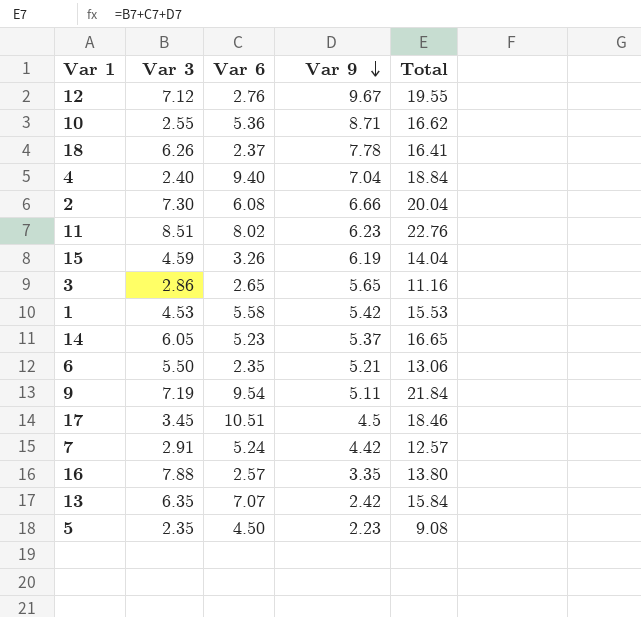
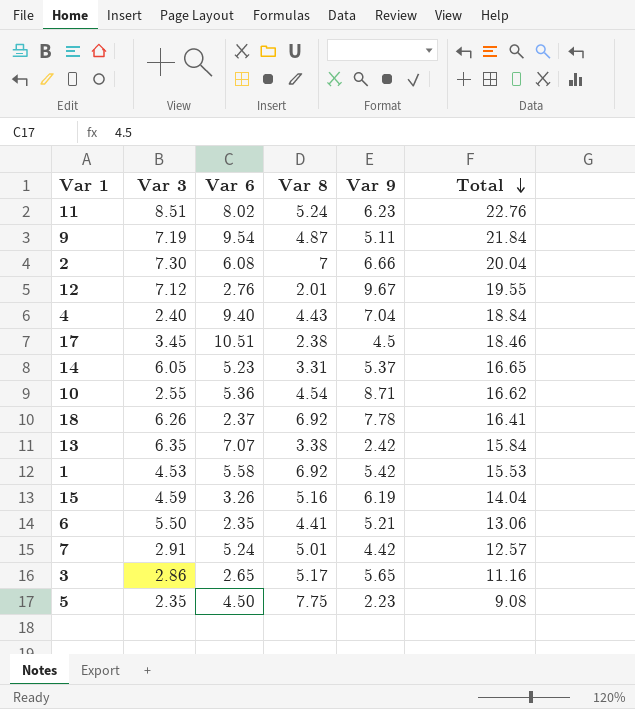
row order: Var 9 descending -> Total descending
column Var 8 | position: none -> 4
row 16: 7.88 | 2.57 | 3.35 | 13.80 -> none

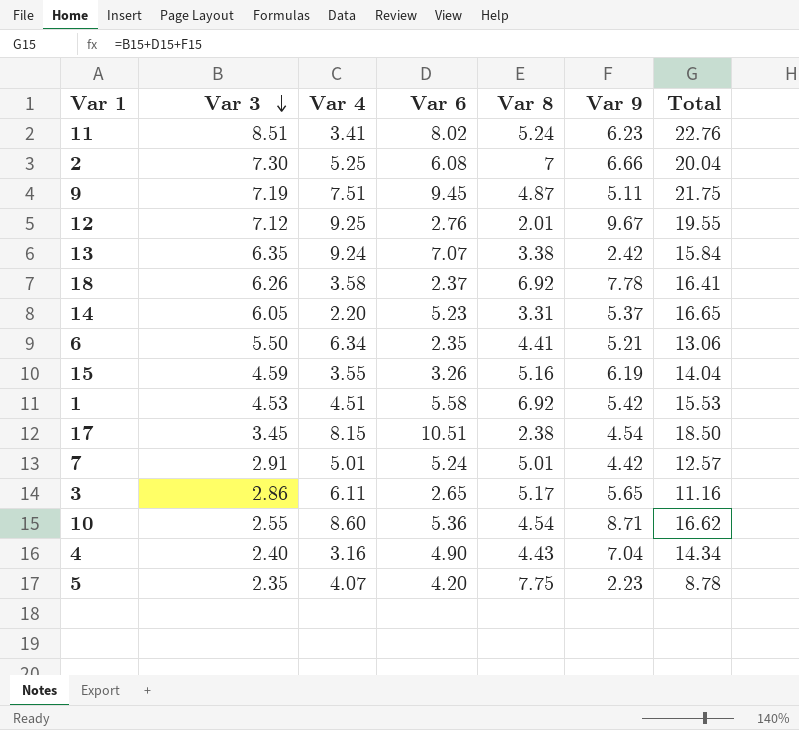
row order: Total descending -> Var 3 descending
column Var 4 | position: none -> 3
9 | Var 6: 9.54 -> 9.45
9 | Total: 21.84 -> 21.75
17 | Var 9: 4.5 -> 4.54
17 | Total: 18.46 -> 18.50
4 | Var 6: 9.40 -> 4.90
4 | Total: 18.84 -> 14.34
5 | Var 6: 4.50 -> 4.20
5 | Total: 9.08 -> 8.78

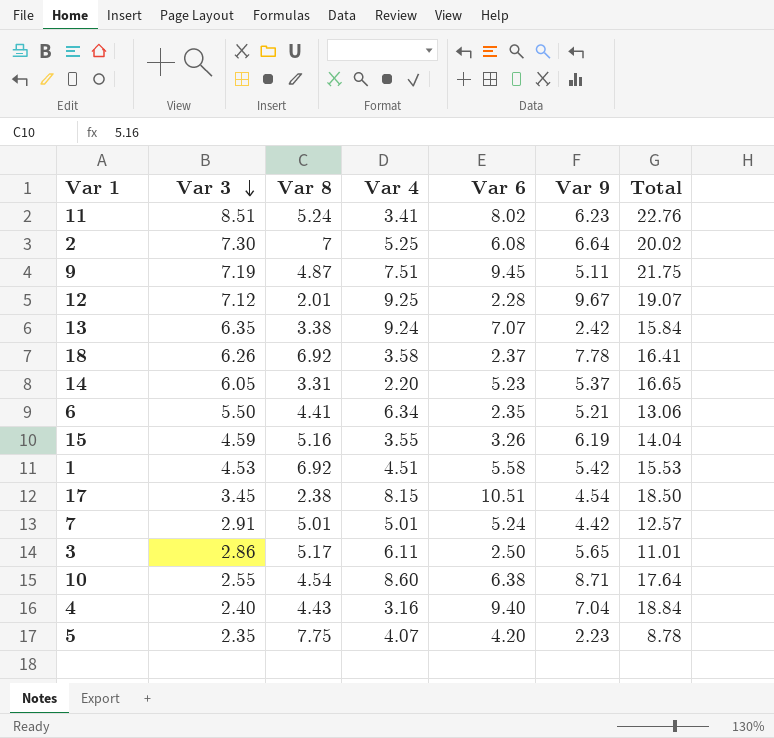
column Var 8 | position: 5 -> 3
2 | Var 9: 6.66 -> 6.64
2 | Total: 20.04 -> 20.02
12 | Var 6: 2.76 -> 2.28
12 | Total: 19.55 -> 19.07
3 | Var 6: 2.65 -> 2.50
3 | Total: 11.16 -> 11.01
10 | Var 6: 5.36 -> 6.38
10 | Total: 16.62 -> 17.64
4 | Var 6: 4.90 -> 9.40
4 | Total: 14.34 -> 18.84

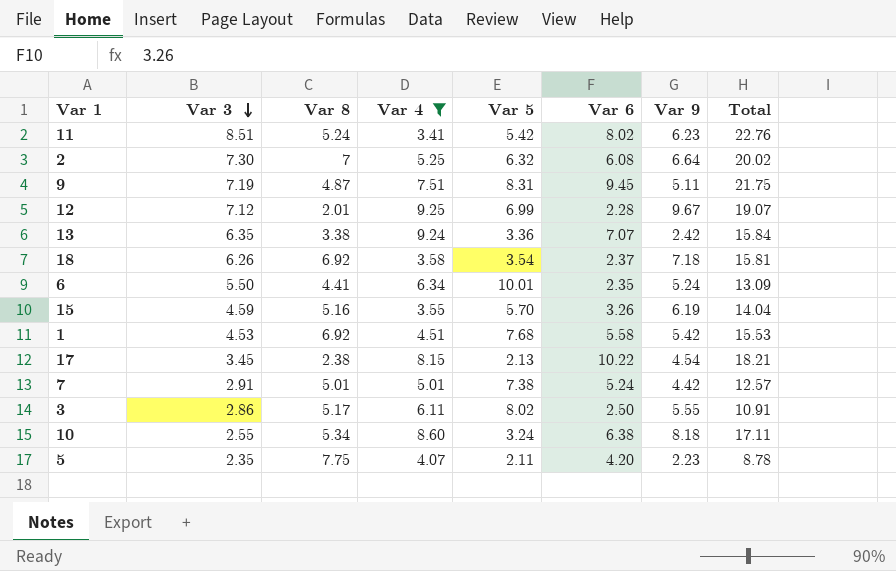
filter: none -> Var 4 >= 3.41
column Var 5 | position: none -> 5
18 | Var 9: 7.78 -> 7.18
18 | Total: 16.41 -> 15.81
6 | Var 9: 5.21 -> 5.24
6 | Total: 13.06 -> 13.09
17 | Var 6: 10.51 -> 10.22
17 | Total: 18.50 -> 18.21
3 | Var 9: 5.65 -> 5.55
3 | Total: 11.01 -> 10.91
10 | Var 8: 4.54 -> 5.34
10 | Var 9: 8.71 -> 8.18
10 | Total: 17.64 -> 17.11

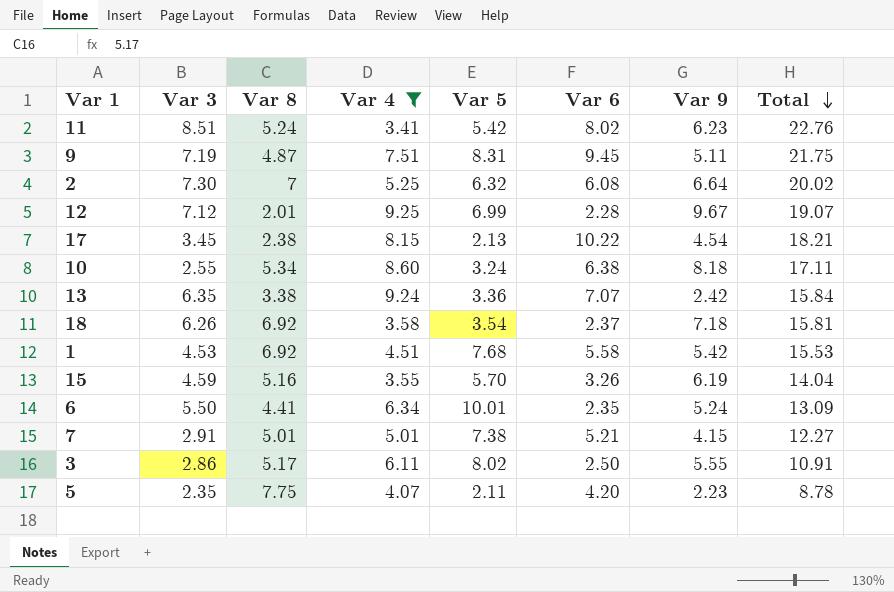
row order: Var 3 descending -> Total descending
7 | Var 6: 5.24 -> 5.21
7 | Var 9: 4.42 -> 4.15
7 | Total: 12.57 -> 12.27

